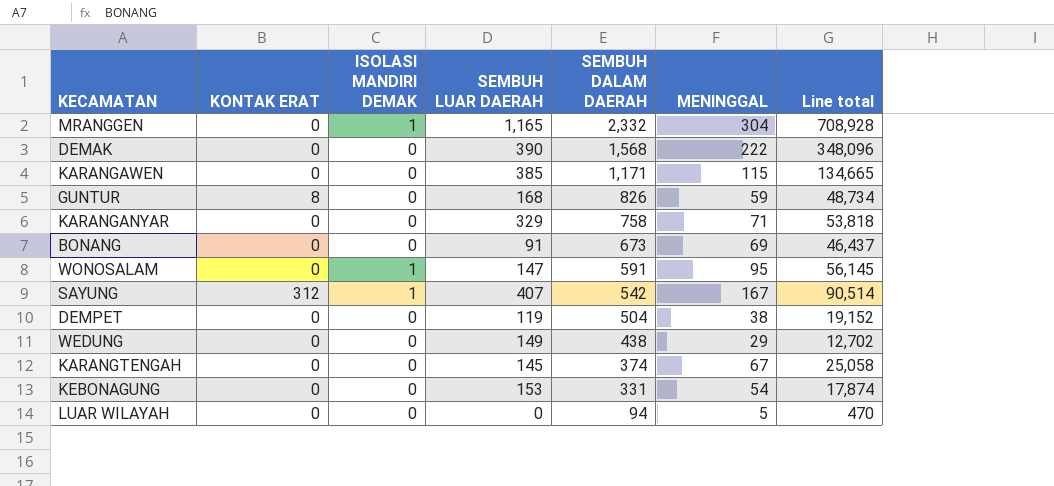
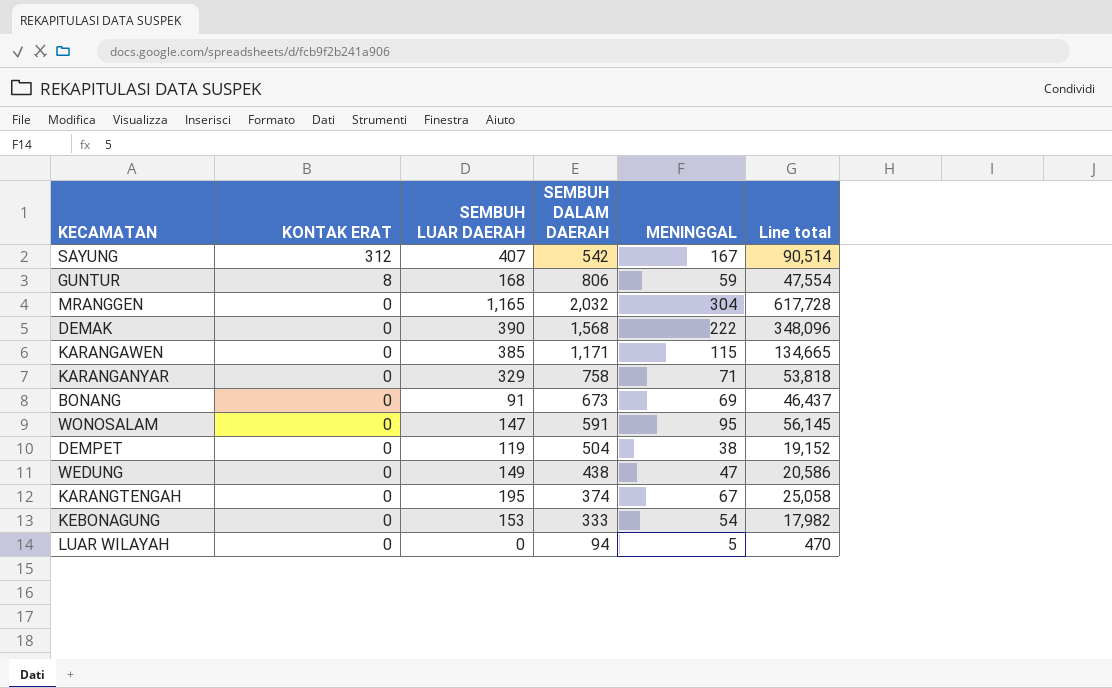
row order: SEMBUH DALAM DAERAH descending -> KONTAK ERAT descending
column ISOLASI MANDIRI DEMAK | position: 3 -> none
GUNTUR | SEMBUH DALAM DAERAH: 826 -> 806
GUNTUR | Line total: 48,734 -> 47,554
MRANGGEN | SEMBUH DALAM DAERAH: 2,332 -> 2,032
MRANGGEN | Line total: 708,928 -> 617,728
WEDUNG | MENINGGAL: 29 -> 47
WEDUNG | Line total: 12,702 -> 20,586
KARANGTENGAH | SEMBUH LUAR DAERAH: 145 -> 195
KEBONAGUNG | SEMBUH DALAM DAERAH: 331 -> 333
KEBONAGUNG | Line total: 17,874 -> 17,982

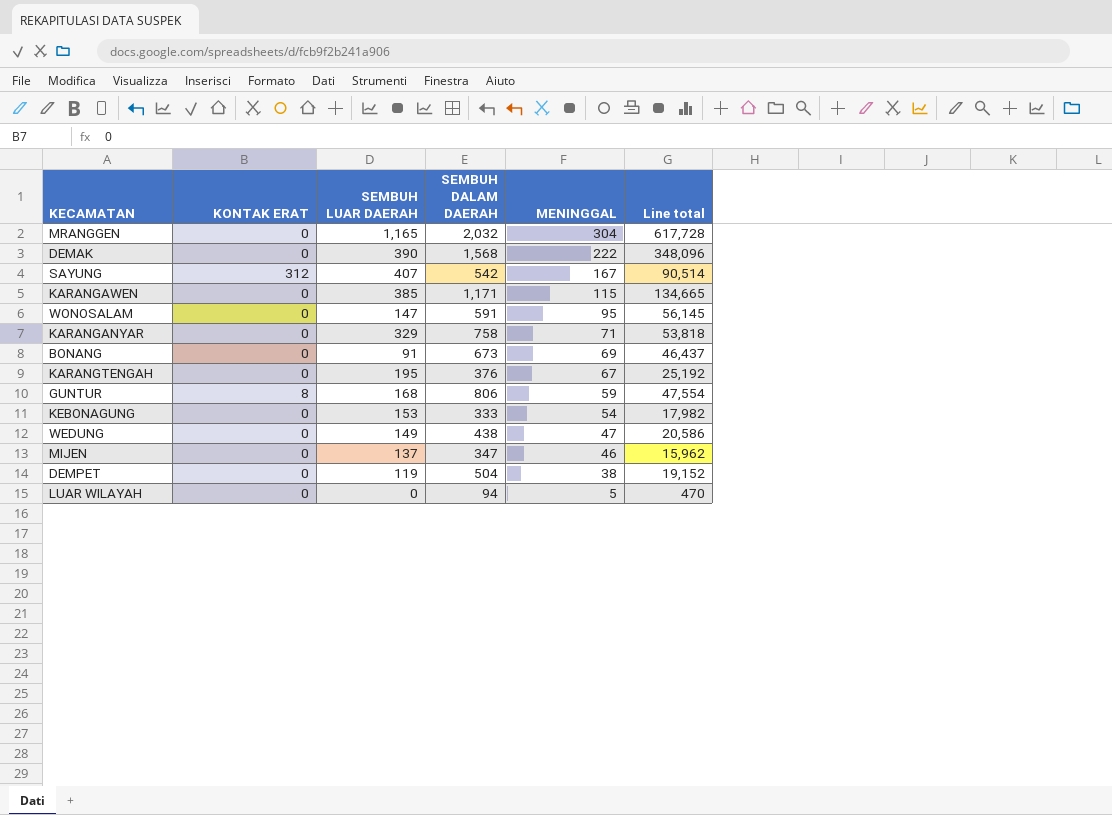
row order: KONTAK ERAT descending -> MENINGGAL descending
KARANGTENGAH | SEMBUH DALAM DAERAH: 374 -> 376
KARANGTENGAH | Line total: 25,058 -> 25,192
row MIJEN: none -> 0 | 137 | 347 | 46 | 15,962

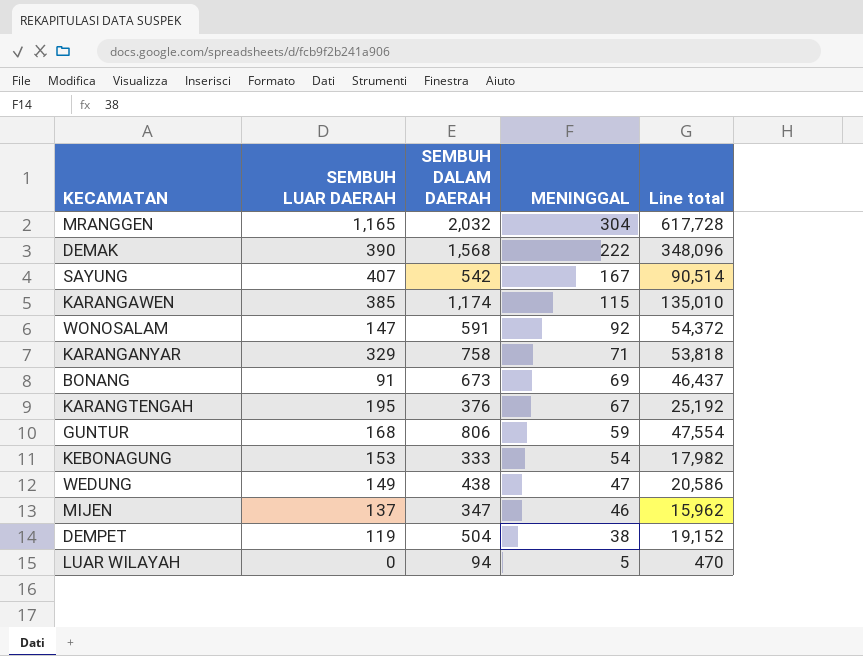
column KONTAK ERAT | position: 2 -> none
KARANGAWEN | SEMBUH DALAM DAERAH: 1,171 -> 1,174
KARANGAWEN | Line total: 134,665 -> 135,010
WONOSALAM | MENINGGAL: 95 -> 92
WONOSALAM | Line total: 56,145 -> 54,372

